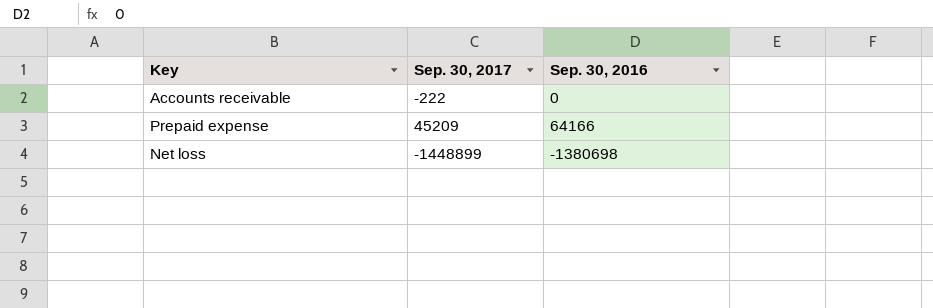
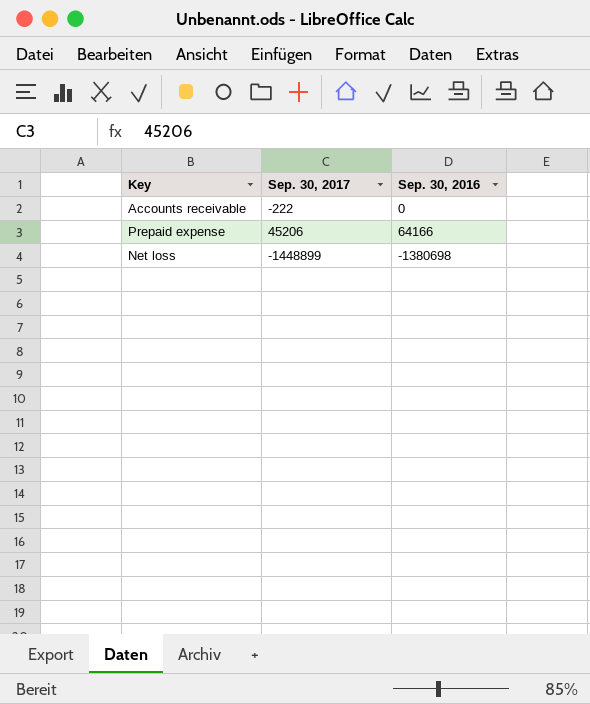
Prepaid expense | Sep. 30, 2017: 45209 -> 45206

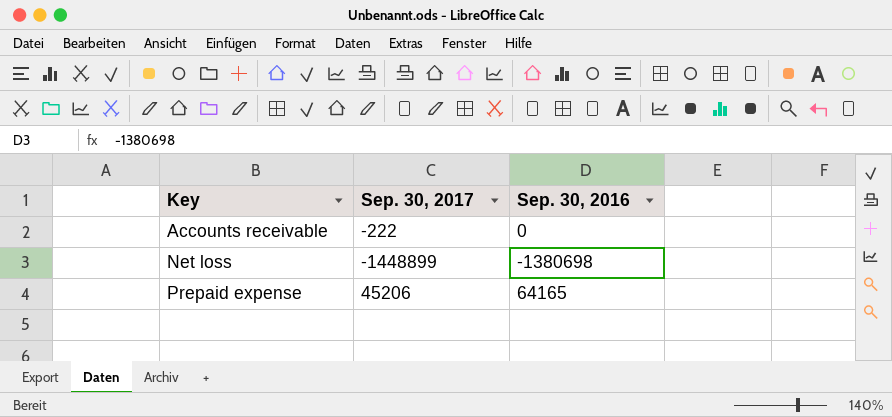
row order: none -> Key ascending
Prepaid expense | Sep. 30, 2016: 64166 -> 64165

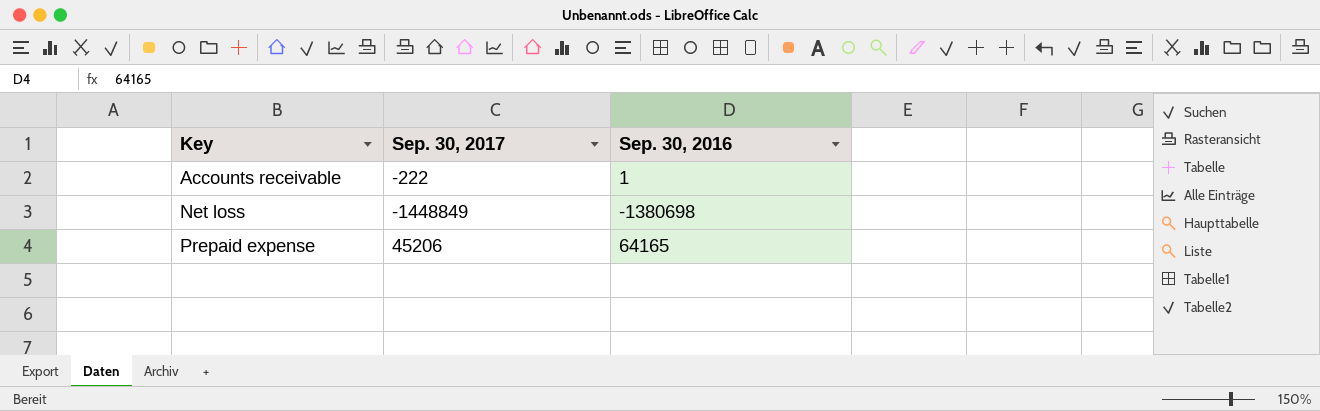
Accounts receivable | Sep. 30, 2016: 0 -> 1
Net loss | Sep. 30, 2017: -1448899 -> -1448849

